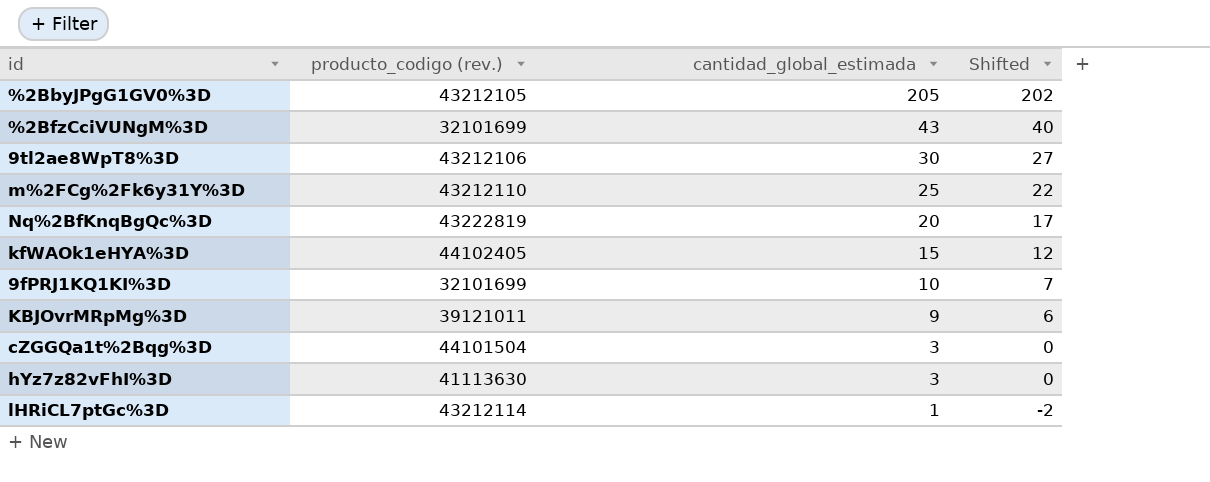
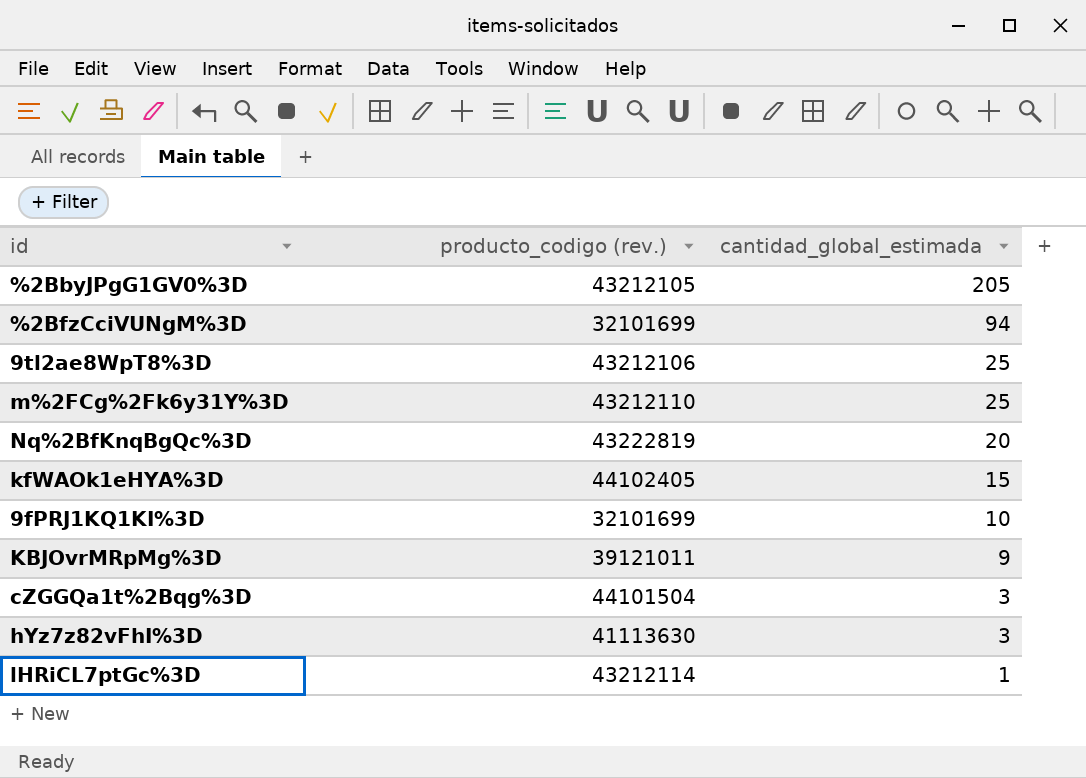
column Shifted | formula: [cantidad_global_estimada] - 3 -> none
%2BfzCciVUNgM%3D | cantidad_global_estimada: 43 -> 94
9tl2ae8WpT8%3D | cantidad_global_estimada: 30 -> 25

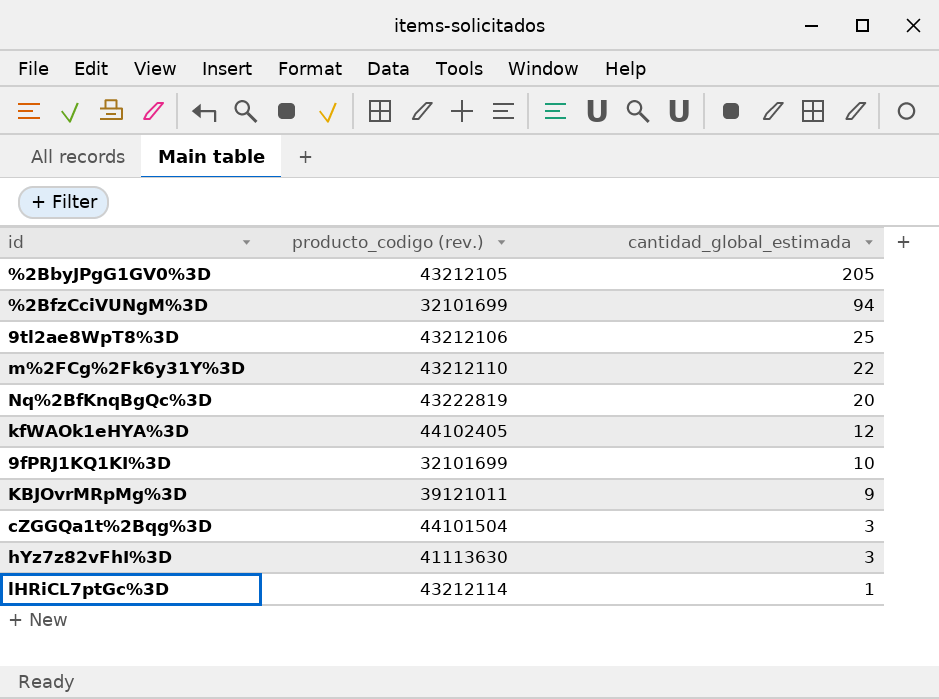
m%2FCg%2Fk6y31Y%3D | cantidad_global_estimada: 25 -> 22
kfWAOk1eHYA%3D | cantidad_global_estimada: 15 -> 12

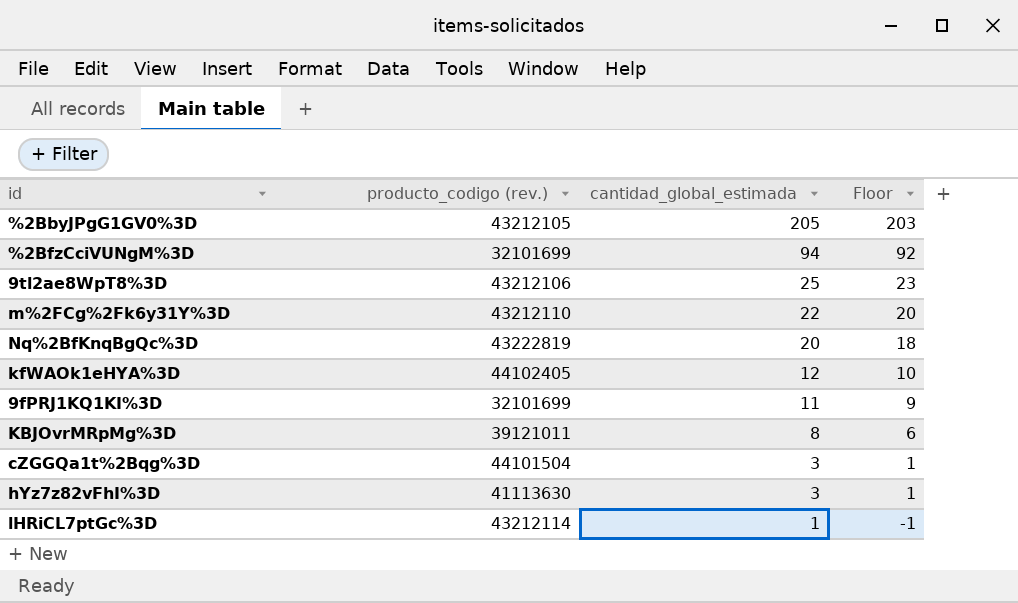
column Floor | formula: none -> [cantidad_global_estimada] - 2
9fPRJ1KQ1KI%3D | cantidad_global_estimada: 10 -> 11
KBJOvrMRpMg%3D | cantidad_global_estimada: 9 -> 8

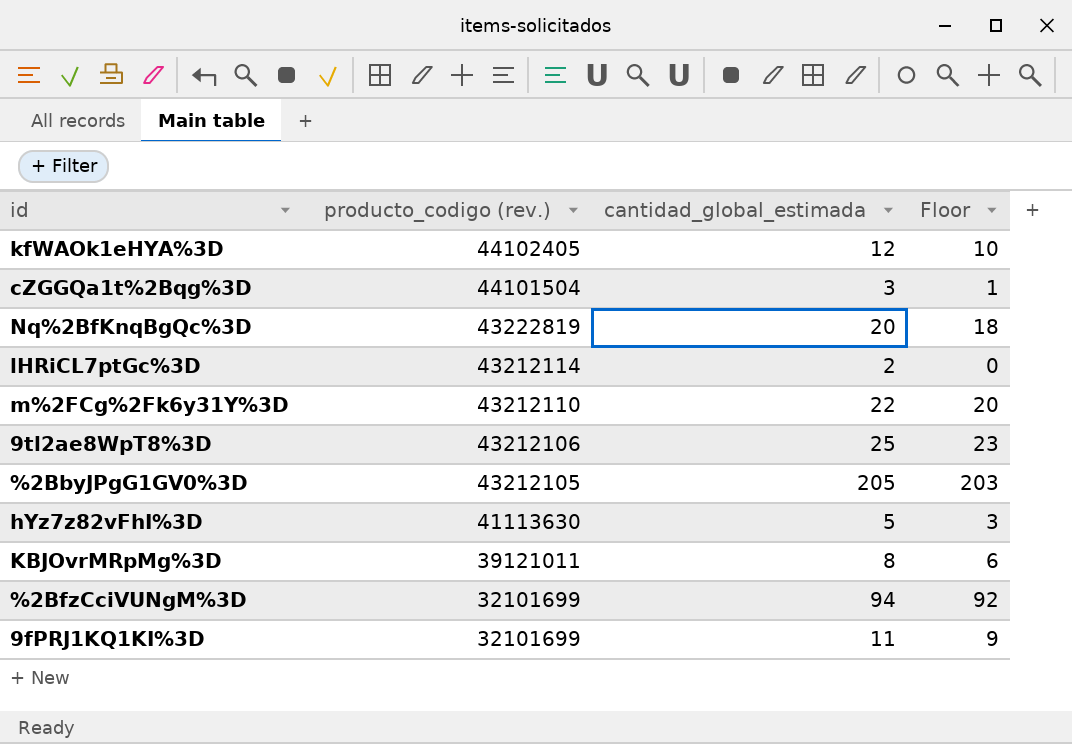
row order: cantidad_global_estimada descending -> producto_codigo (rev.) descending
lHRiCL7ptGc%3D | cantidad_global_estimada: 1 -> 2
lHRiCL7ptGc%3D | Floor: -1 -> 0
hYz7z82vFhI%3D | cantidad_global_estimada: 3 -> 5
hYz7z82vFhI%3D | Floor: 1 -> 3

